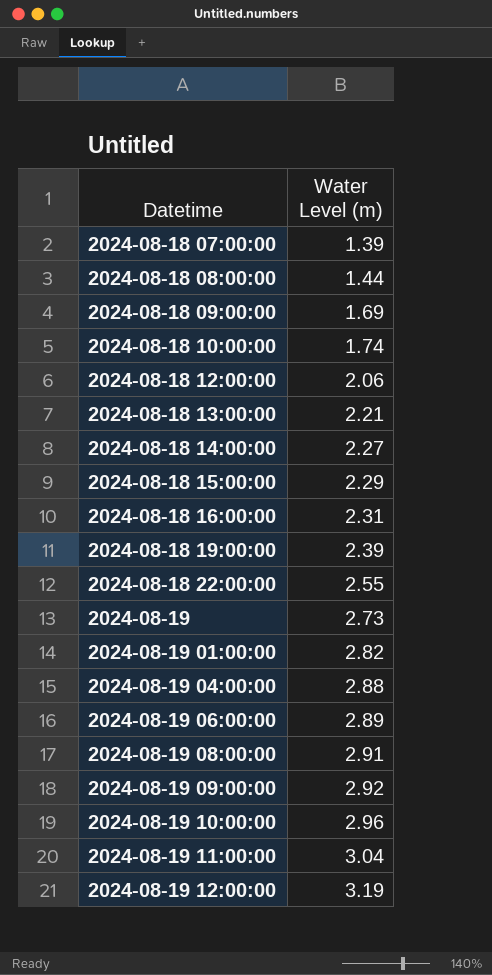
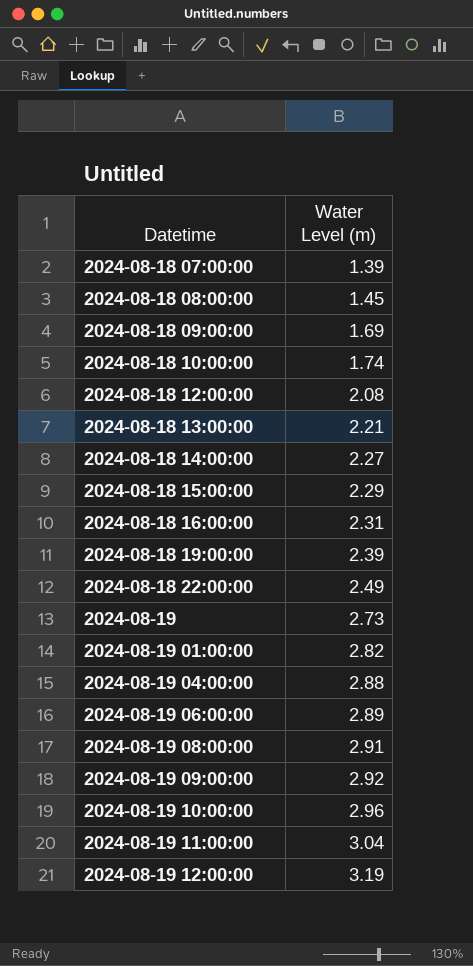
2024-08-18 08:00:00 | Water Level (m): 1.44 -> 1.45
2024-08-18 12:00:00 | Water Level (m): 2.06 -> 2.08
2024-08-18 22:00:00 | Water Level (m): 2.55 -> 2.49

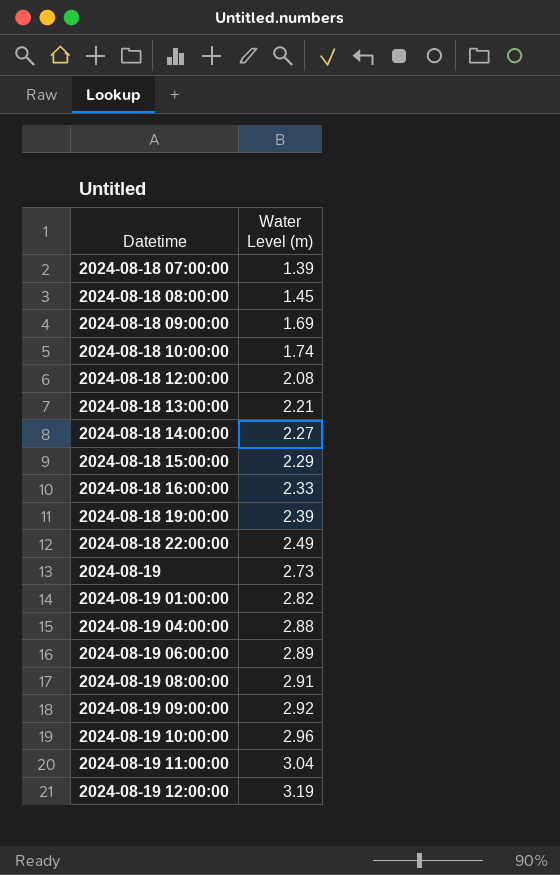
2024-08-18 16:00:00 | Water Level (m): 2.31 -> 2.33

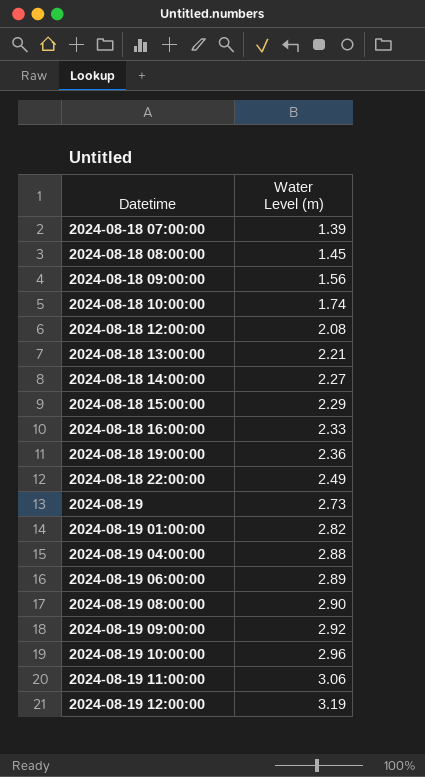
2024-08-18 09:00:00 | Water Level (m): 1.69 -> 1.56
2024-08-18 19:00:00 | Water Level (m): 2.39 -> 2.36
2024-08-19 08:00:00 | Water Level (m): 2.91 -> 2.90
2024-08-19 11:00:00 | Water Level (m): 3.04 -> 3.06

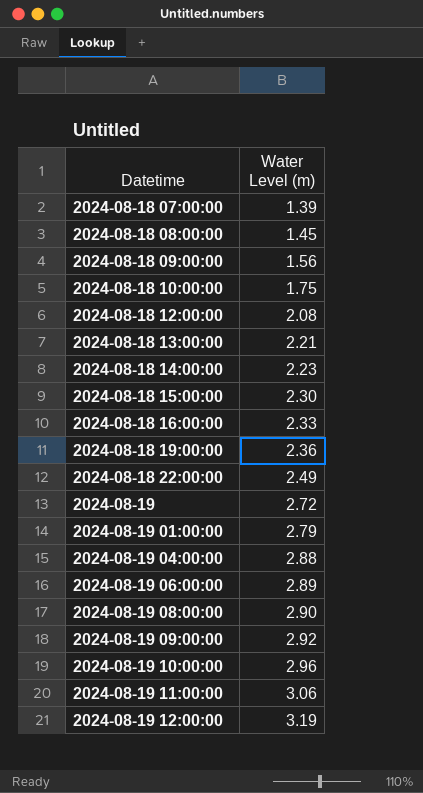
2024-08-18 10:00:00 | Water Level (m): 1.74 -> 1.75
2024-08-18 14:00:00 | Water Level (m): 2.27 -> 2.23
2024-08-18 15:00:00 | Water Level (m): 2.29 -> 2.30
2024-08-19 | Water Level (m): 2.73 -> 2.72
2024-08-19 01:00:00 | Water Level (m): 2.82 -> 2.79

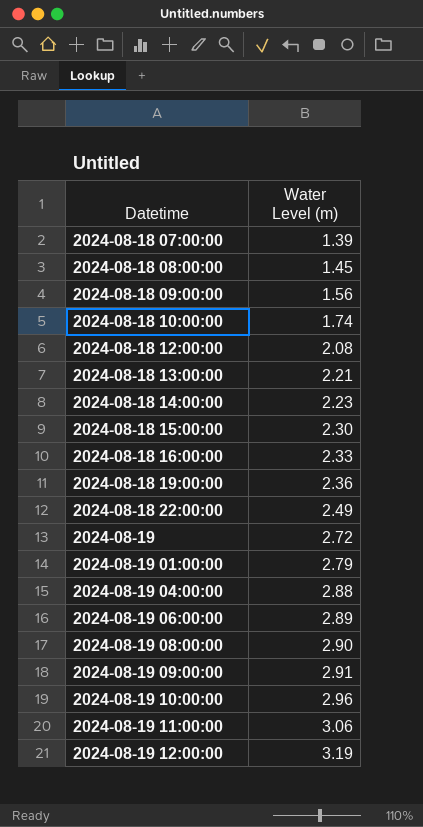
2024-08-18 10:00:00 | Water Level (m): 1.75 -> 1.74
2024-08-19 09:00:00 | Water Level (m): 2.92 -> 2.91

